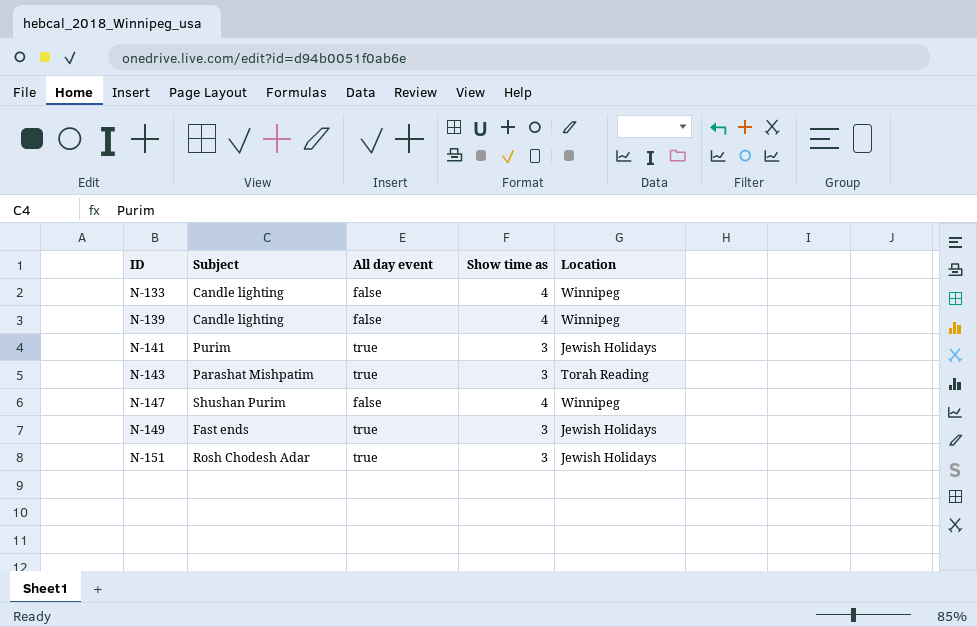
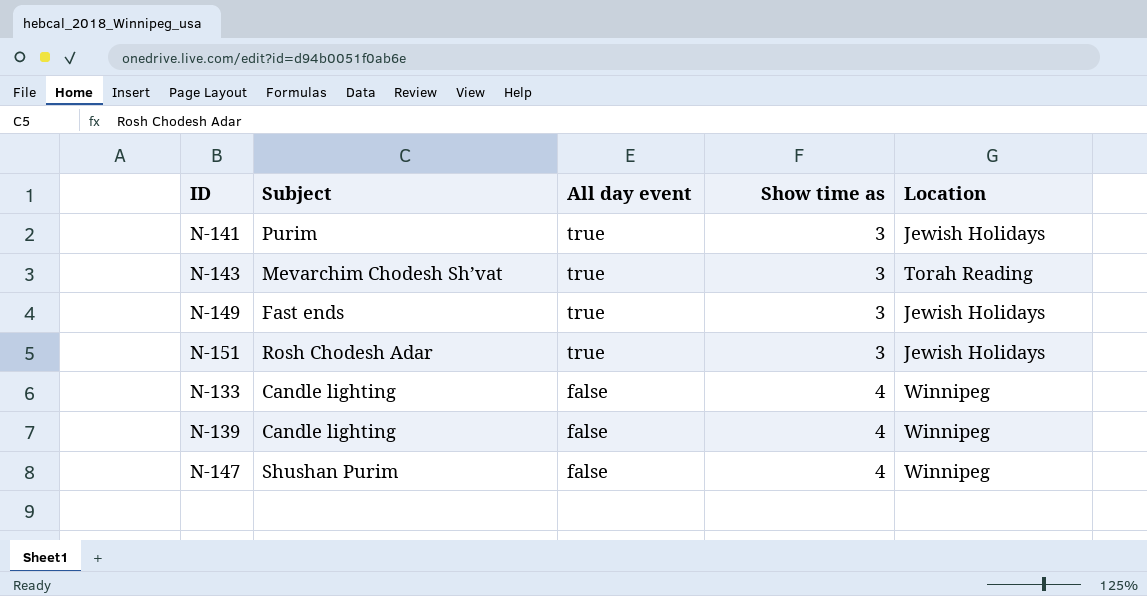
row order: ID ascending -> All day event descending
N-143 | Subject: Parashat Mishpatim -> Mevarchim Chodesh Sh’vat

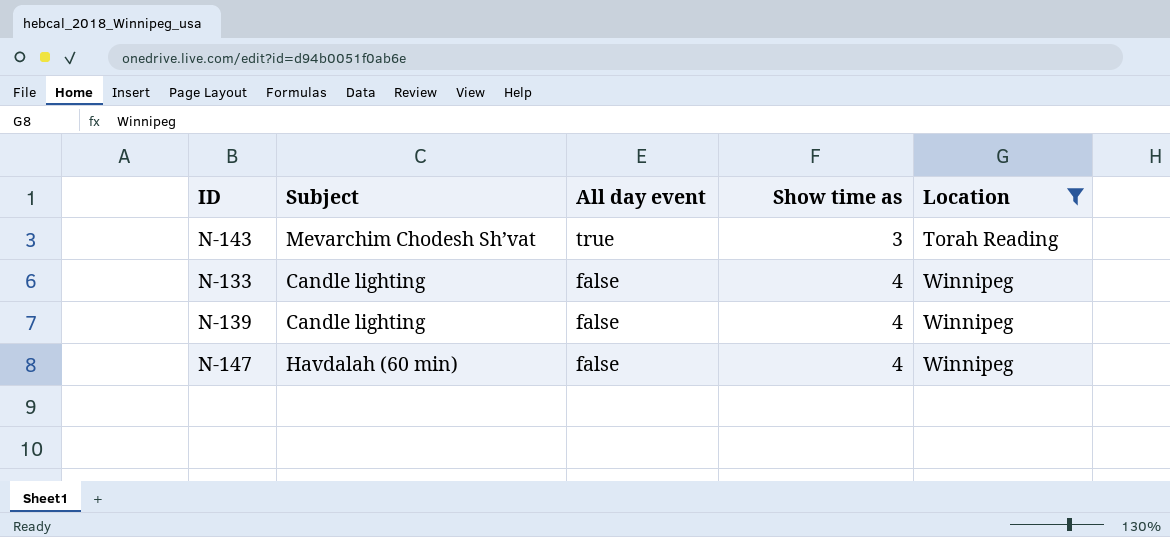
filter: none -> Location != Jewish Holidays
N-147 | Subject: Shushan Purim -> Havdalah (60 min)

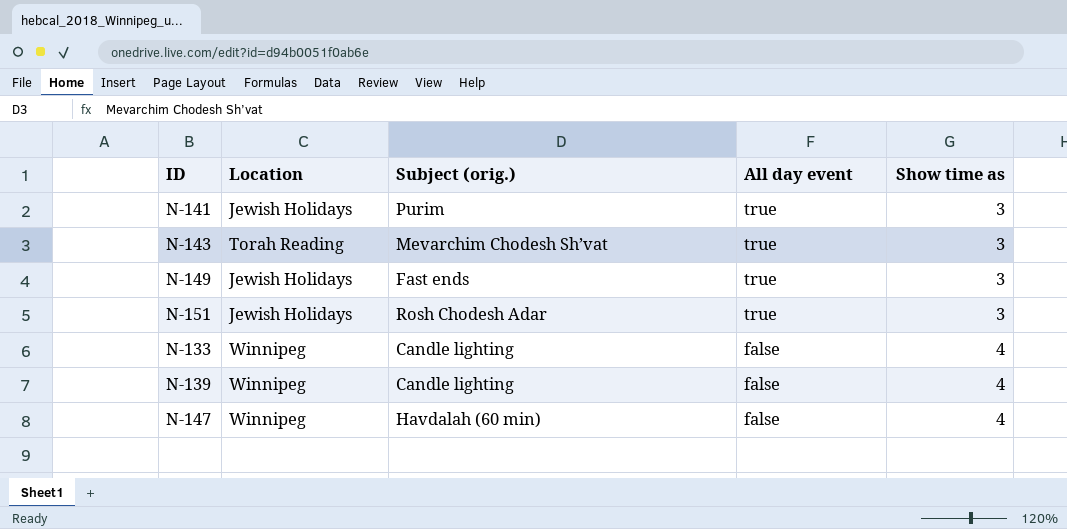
filter: Location != Jewish Holidays -> none
column Location | position: 5 -> 2
column name: Subject -> Subject (orig.)

